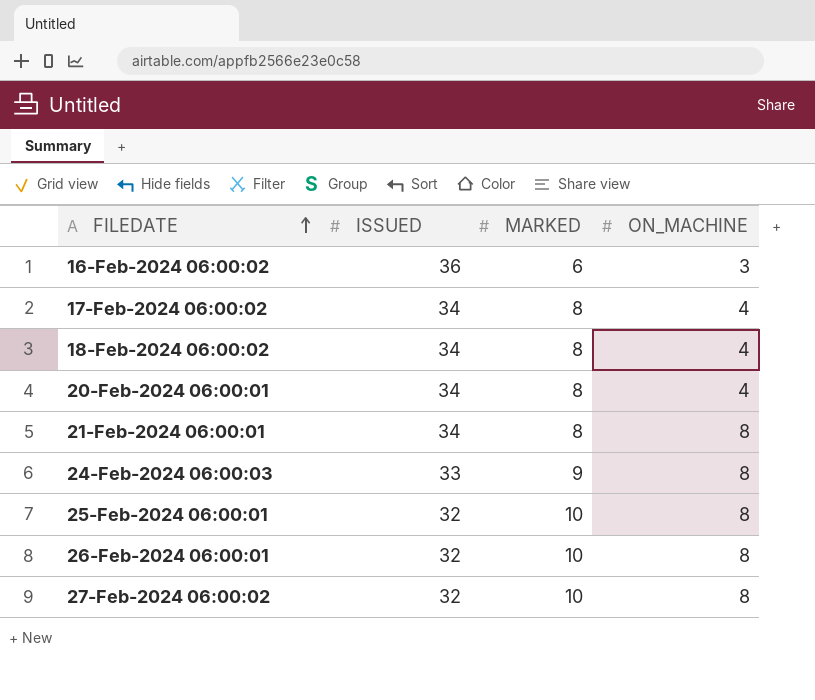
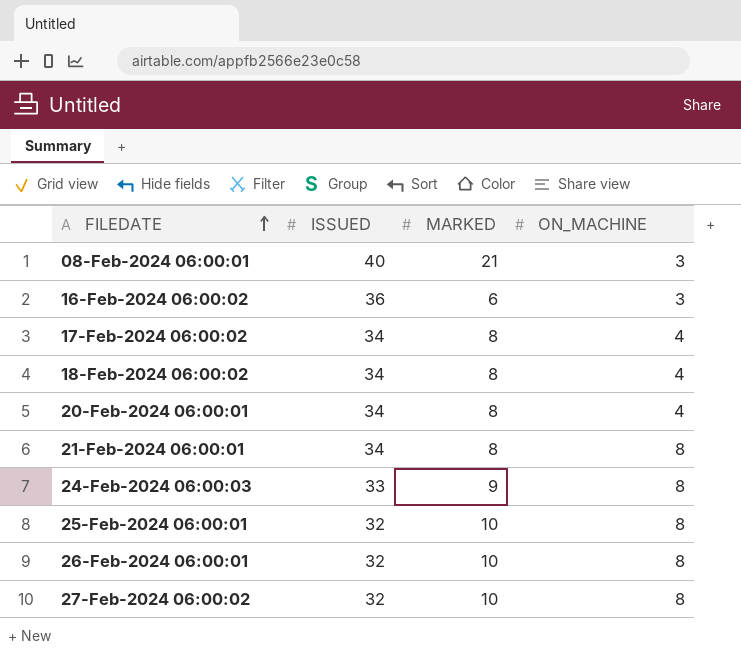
row 08-Feb-2024 06:00:01: none -> 40 | 21 | 3

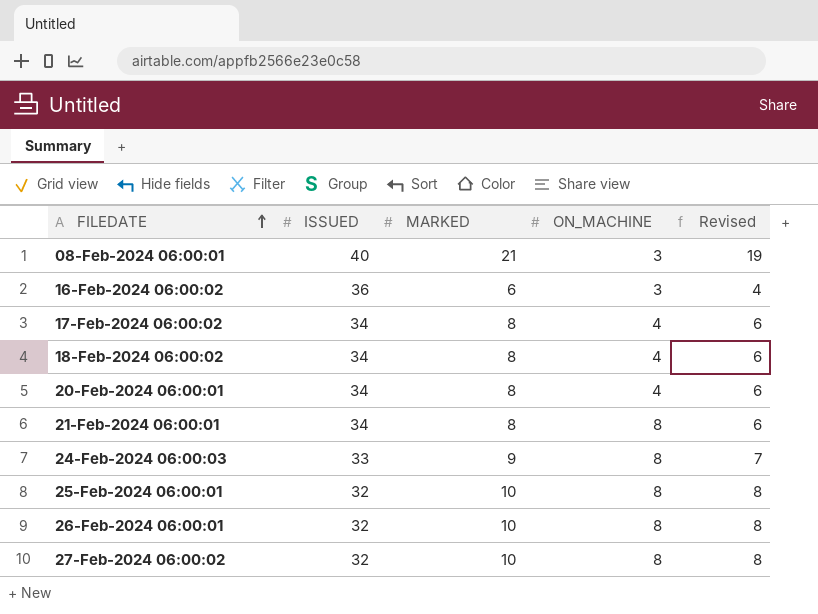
column Revised | formula: none -> [MARKED] - 2

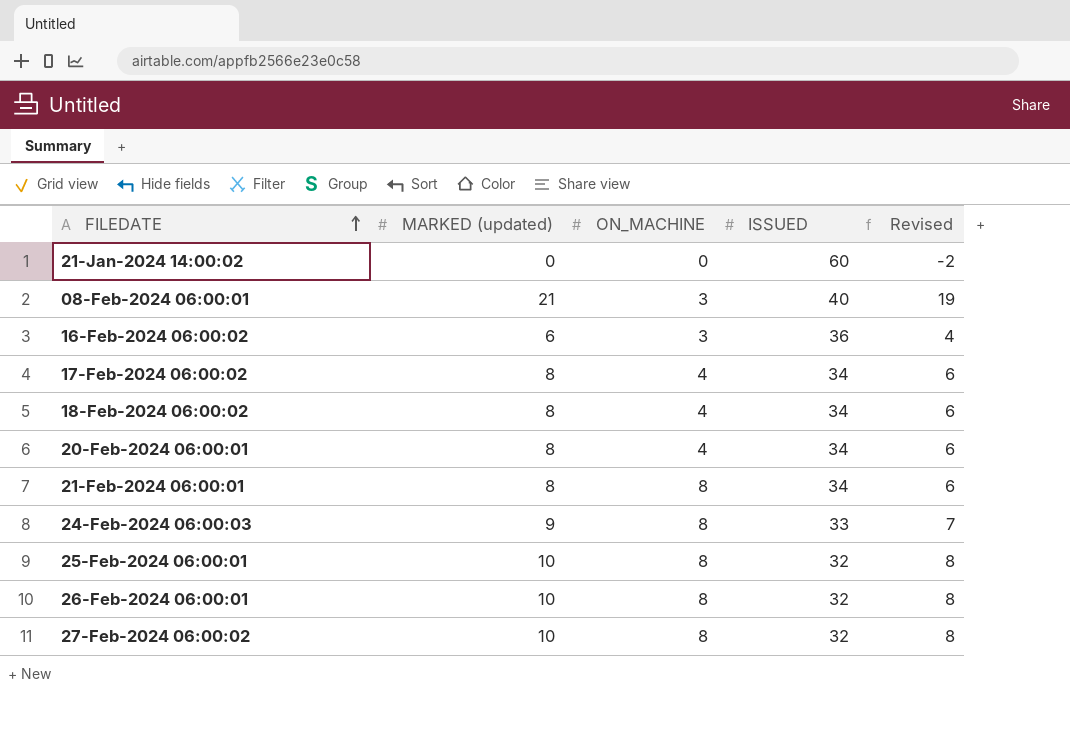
column name: MARKED -> MARKED (updated)
column ISSUED | position: 2 -> 4
row 21-Jan-2024 14:00:02: none -> 0 | 0 | 60 | -2

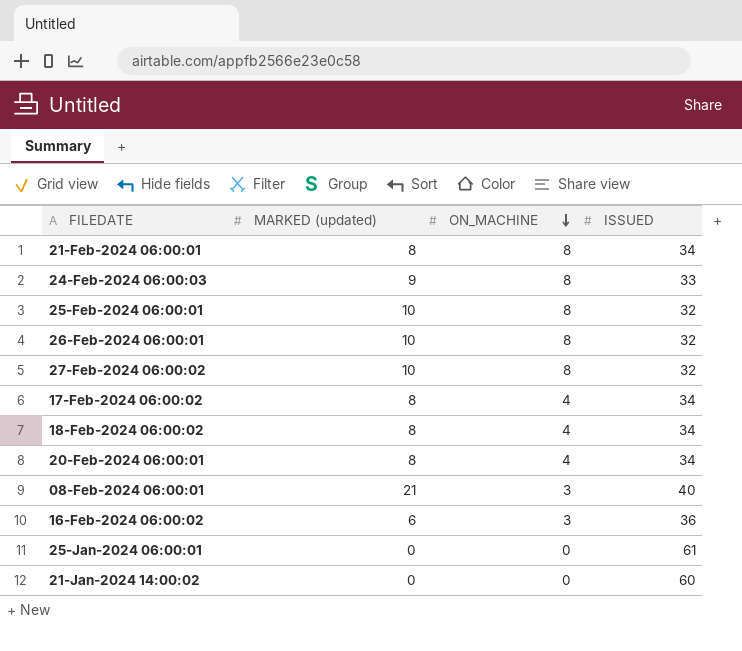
row order: FILEDATE ascending -> ON_MACHINE descending
column Revised | formula: [MARKED (updated)] - 2 -> none
row 25-Jan-2024 06:00:01: none -> 0 | 0 | 61

